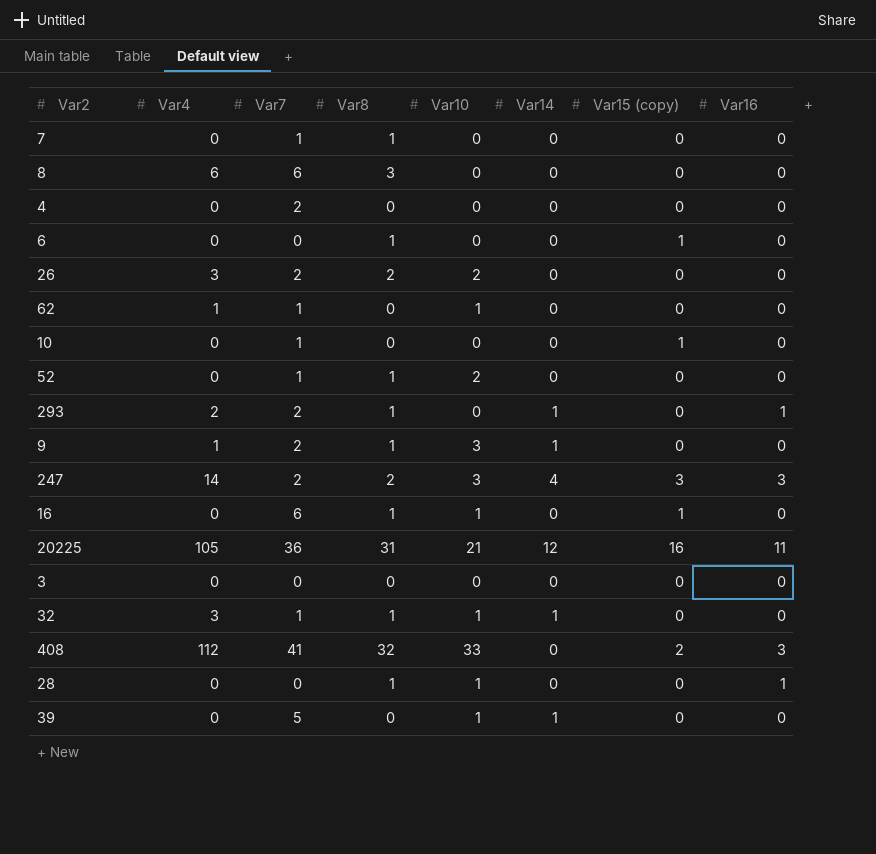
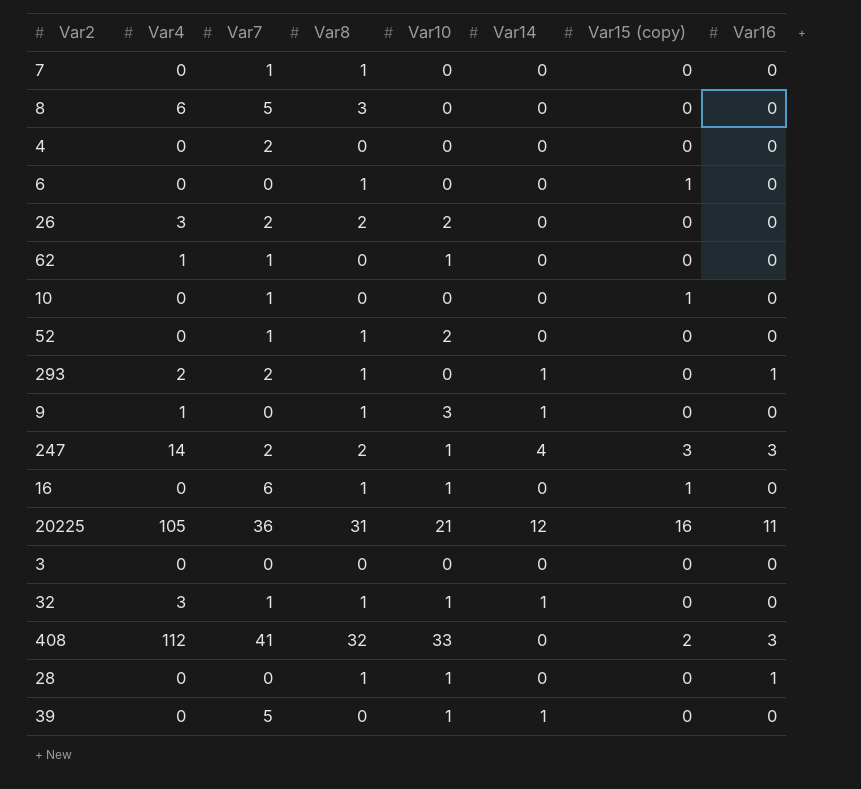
8 | Var7: 6 -> 5
9 | Var7: 2 -> 0
247 | Var10: 3 -> 1

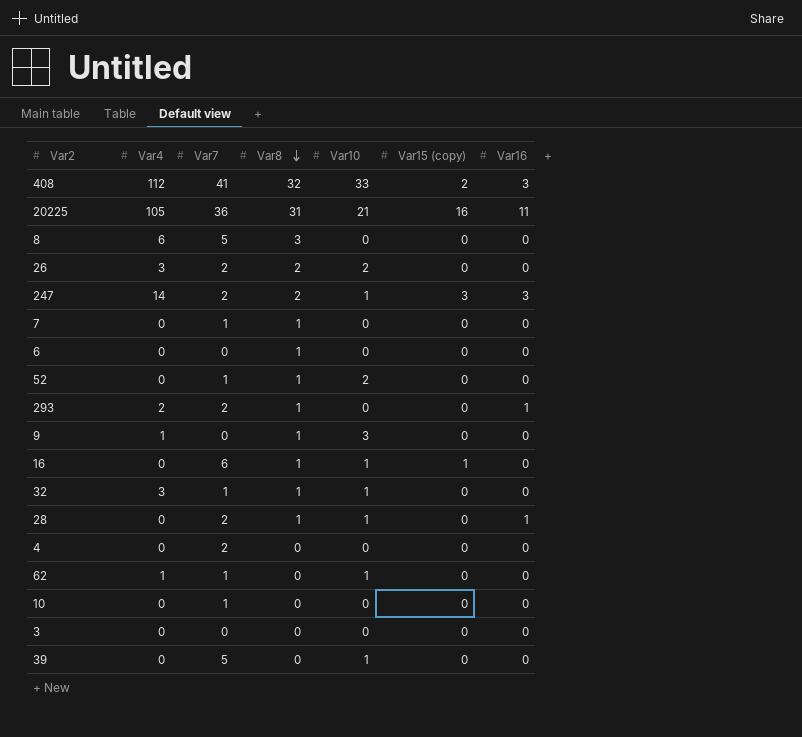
row order: none -> Var8 descending
column Var14 | position: 6 -> none
6 | Var15 (copy): 1 -> 0
28 | Var7: 0 -> 2
10 | Var15 (copy): 1 -> 0

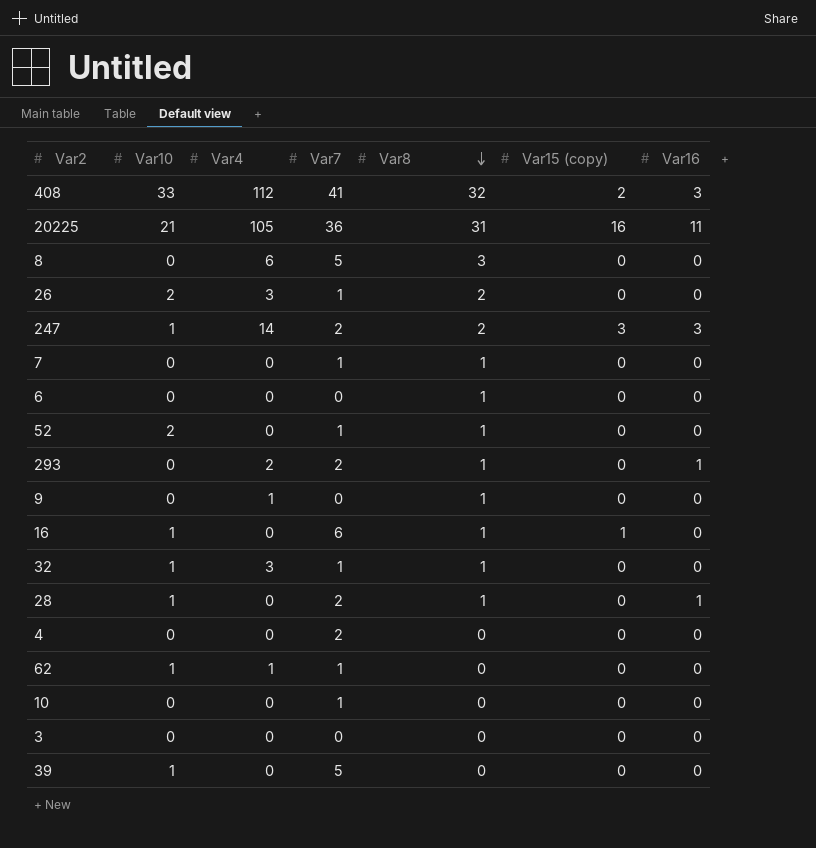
column Var10 | position: 5 -> 2
26 | Var7: 2 -> 1
9 | Var10: 3 -> 0

